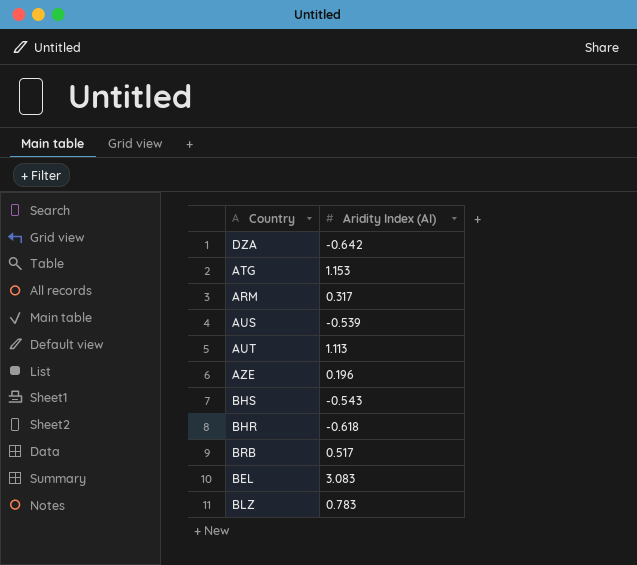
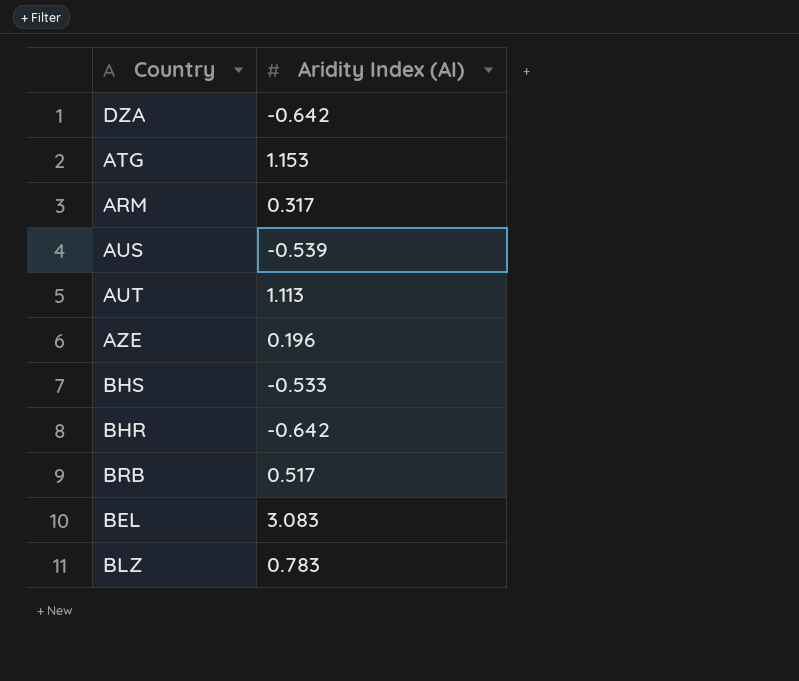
BHS | Aridity Index (AI): -0.543 -> -0.533
BHR | Aridity Index (AI): -0.618 -> -0.642

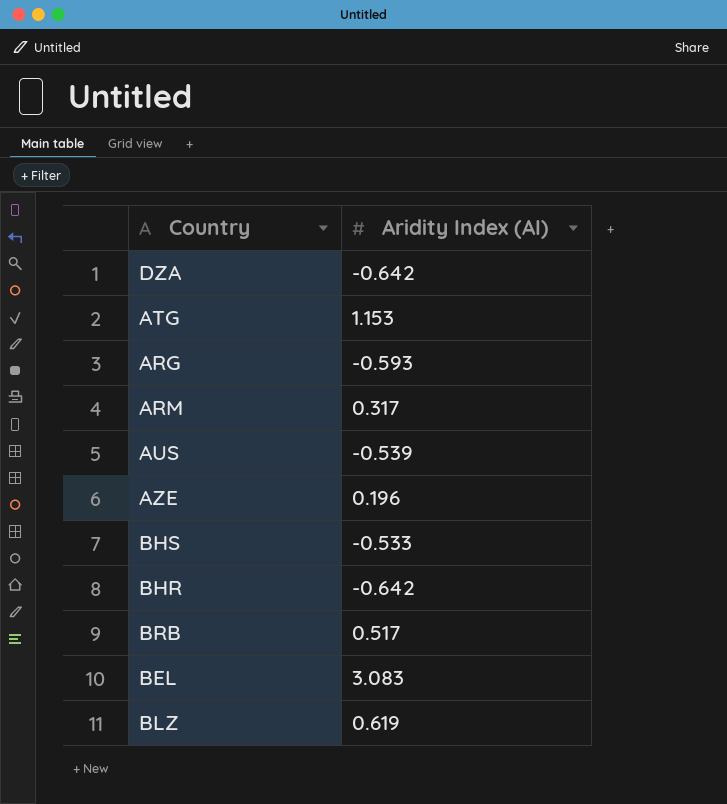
row AUT: 1.113 -> none
row ARG: none -> -0.593
BLZ | Aridity Index (AI): 0.783 -> 0.619

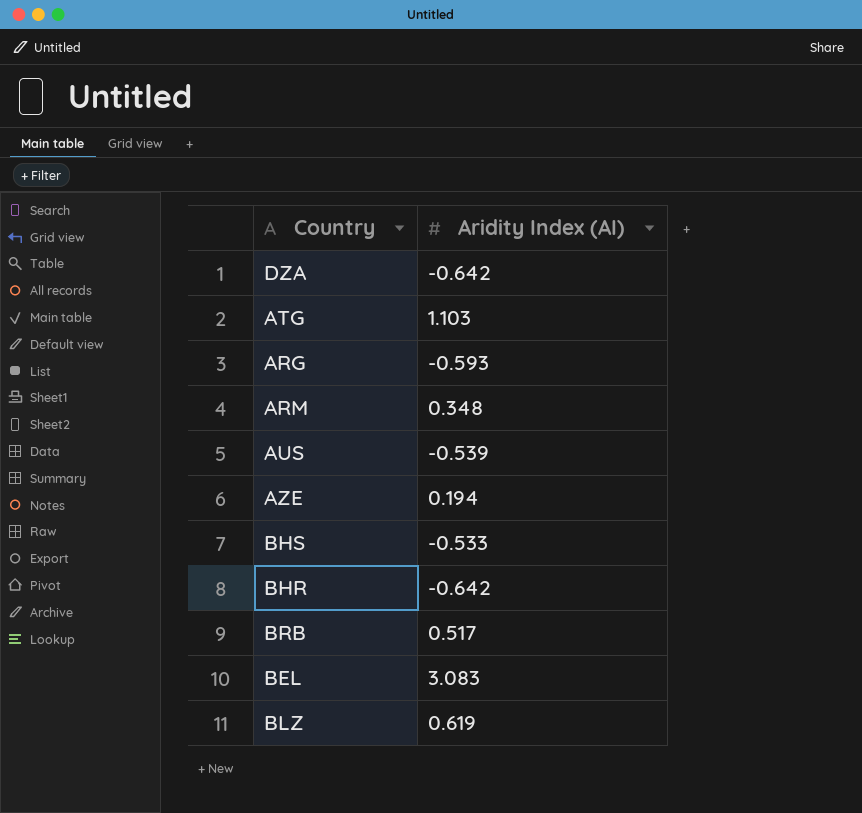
ATG | Aridity Index (AI): 1.153 -> 1.103
ARM | Aridity Index (AI): 0.317 -> 0.348
AZE | Aridity Index (AI): 0.196 -> 0.194

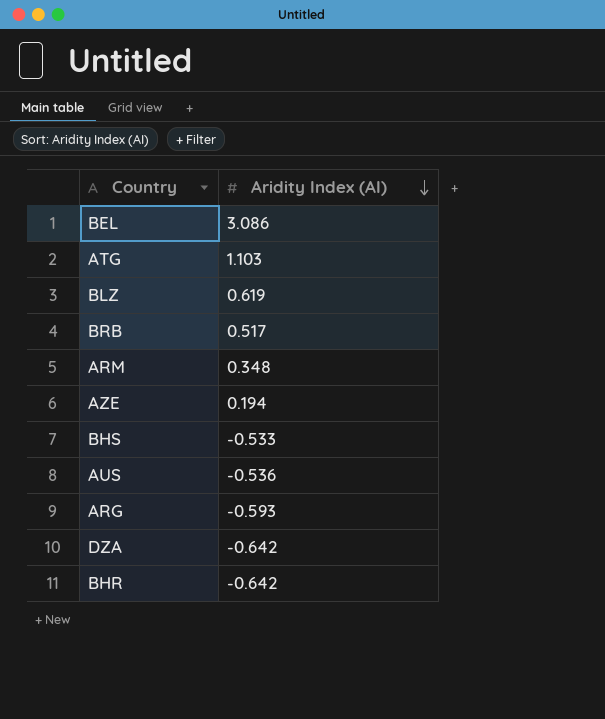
row order: none -> Aridity Index (AI) descending
BEL | Aridity Index (AI): 3.083 -> 3.086
AUS | Aridity Index (AI): -0.539 -> -0.536

